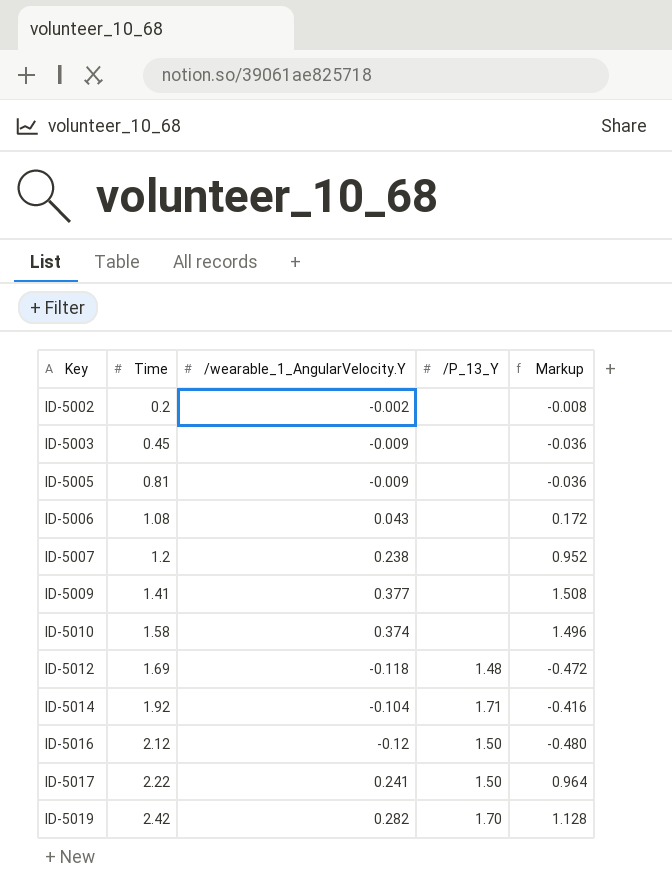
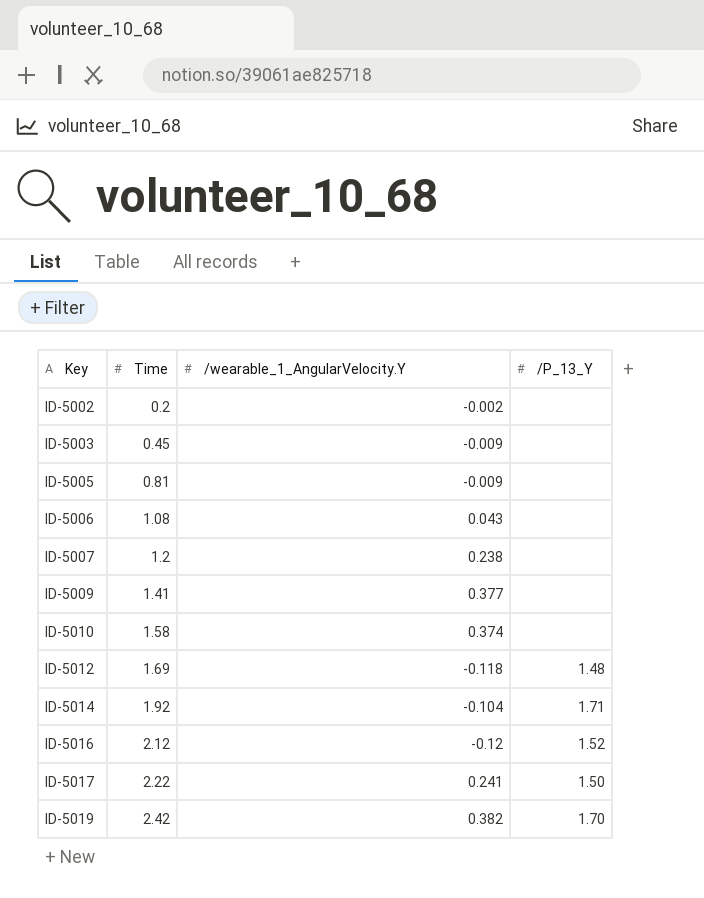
column Markup | formula: [/wearable_1_AngularVelocity.Y] * 4 -> none
ID-5016 | /P_13_Y: 1.50 -> 1.52
ID-5019 | /wearable_1_AngularVelocity.Y: 0.282 -> 0.382

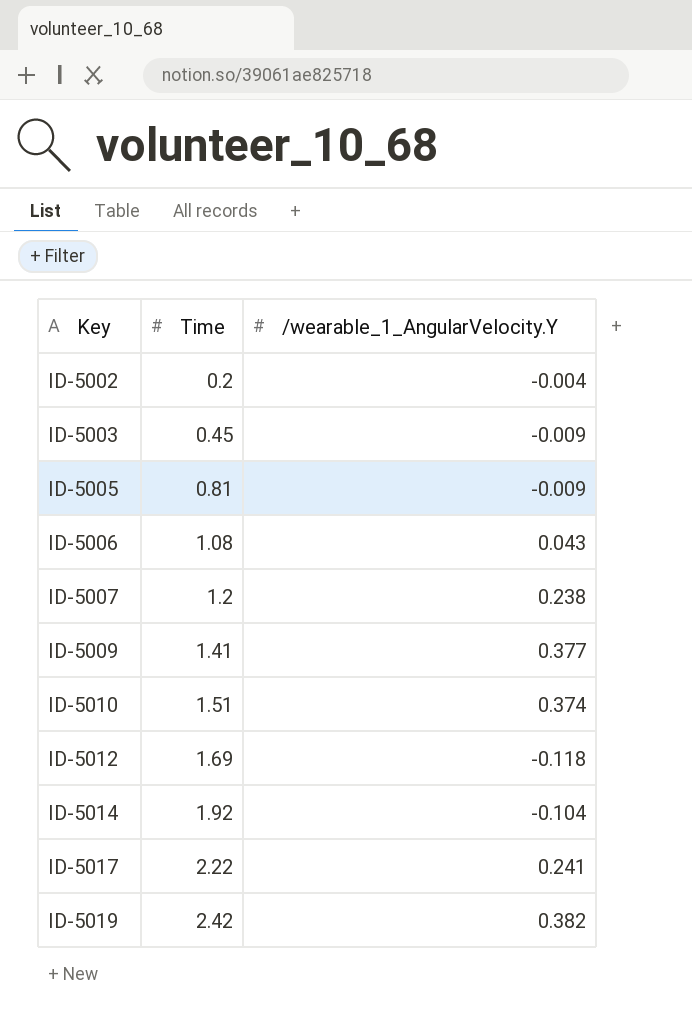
column /P_13_Y | position: 4 -> none
row ID-5016: 2.12 | -0.12 | 1.52 -> none
ID-5002 | /wearable_1_AngularVelocity.Y: -0.002 -> -0.004
ID-5010 | Time: 1.58 -> 1.51

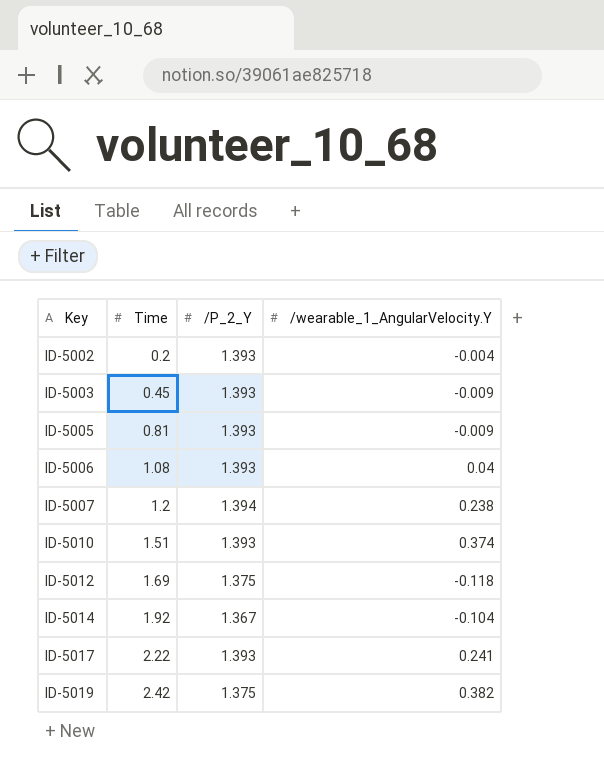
column /P_2_Y | position: none -> 3
row ID-5009: 1.41 | 0.377 -> none
ID-5006 | /wearable_1_AngularVelocity.Y: 0.043 -> 0.04

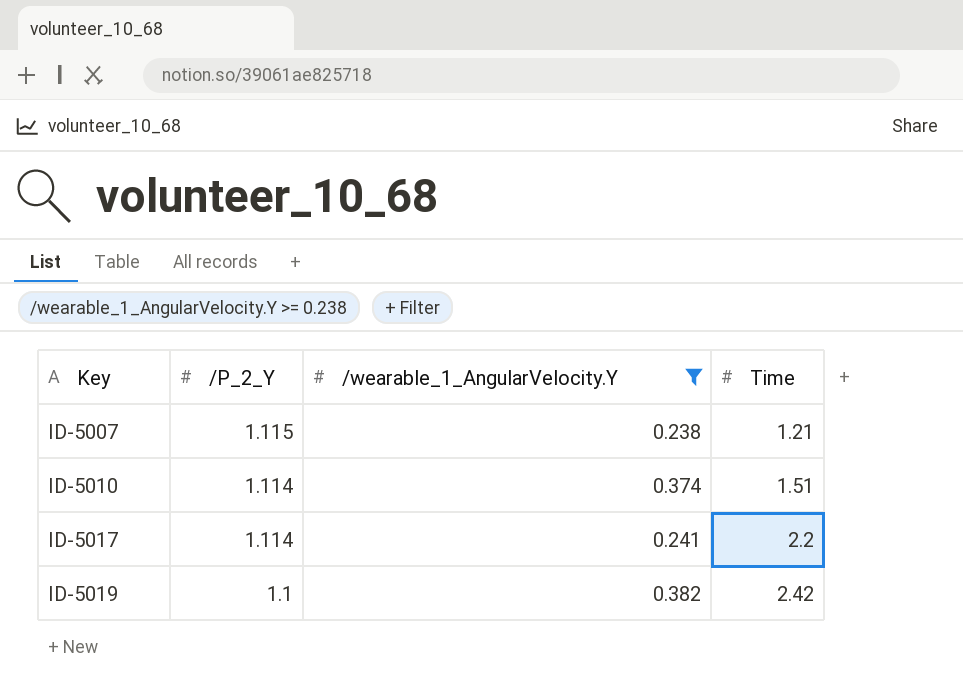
filter: none -> /wearable_1_AngularVelocity.Y >= 0.238
column Time | position: 2 -> 4
ID-5007 | /P_2_Y: 1.394 -> 1.115
ID-5007 | Time: 1.2 -> 1.21
ID-5010 | /P_2_Y: 1.393 -> 1.114
ID-5017 | /P_2_Y: 1.393 -> 1.114
ID-5017 | Time: 2.22 -> 2.2
ID-5019 | /P_2_Y: 1.375 -> 1.1

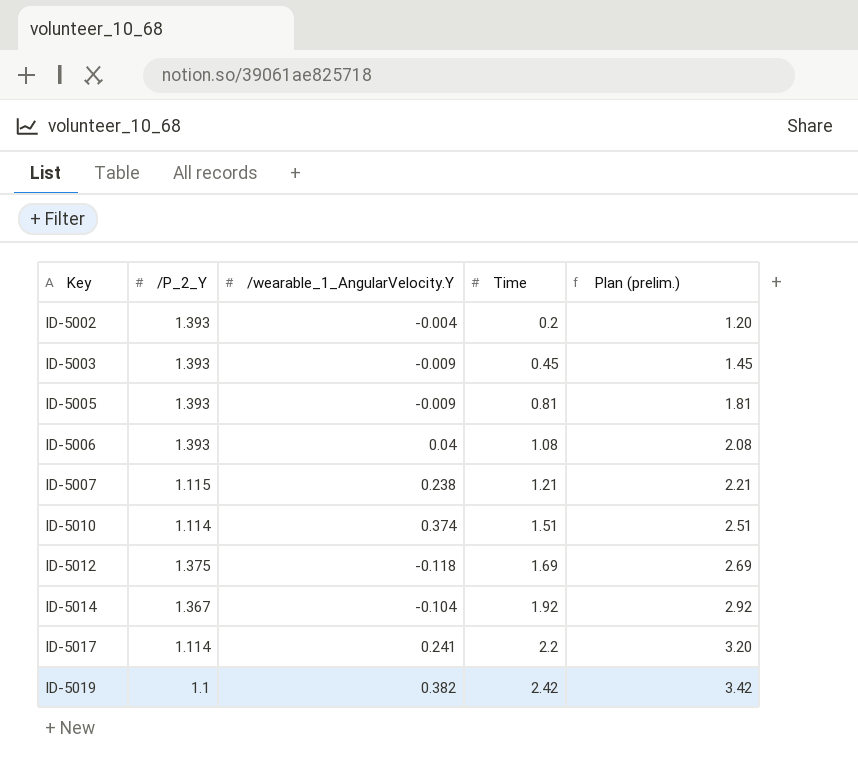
filter: /wearable_1_AngularVelocity.Y >= 0.238 -> none
column Plan (prelim.) | formula: none -> [Time] + 1

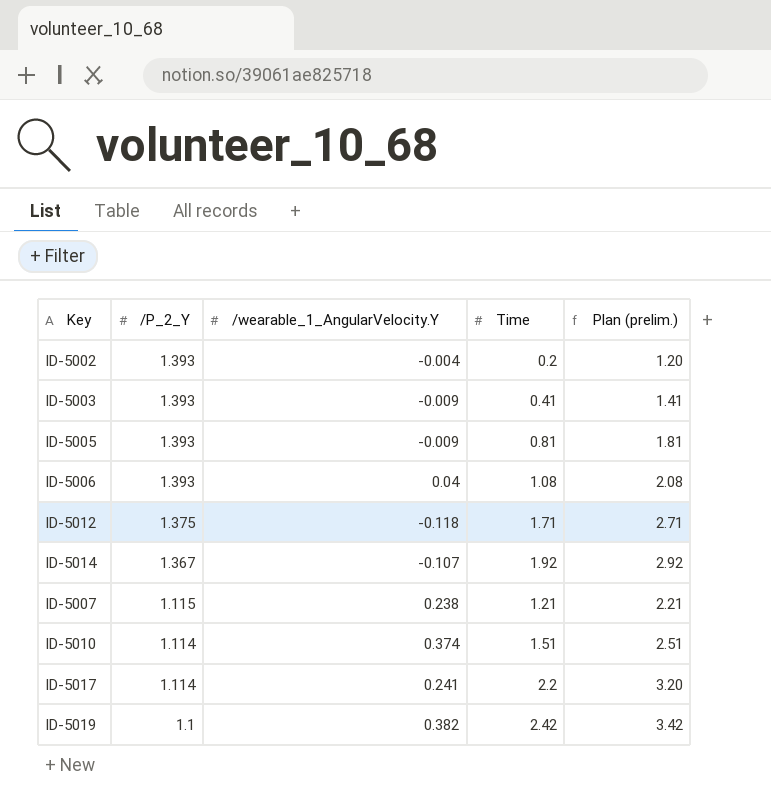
row order: Key ascending -> /P_2_Y descending
ID-5003 | Time: 0.45 -> 0.41
ID-5003 | Plan (prelim.): 1.45 -> 1.41
ID-5012 | Time: 1.69 -> 1.71
ID-5012 | Plan (prelim.): 2.69 -> 2.71
ID-5014 | /wearable_1_AngularVelocity.Y: -0.104 -> -0.107

